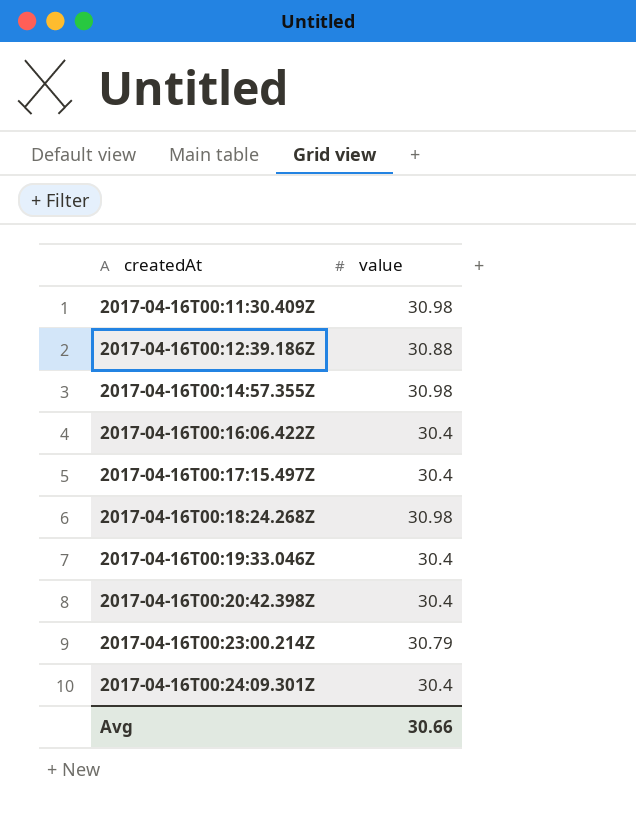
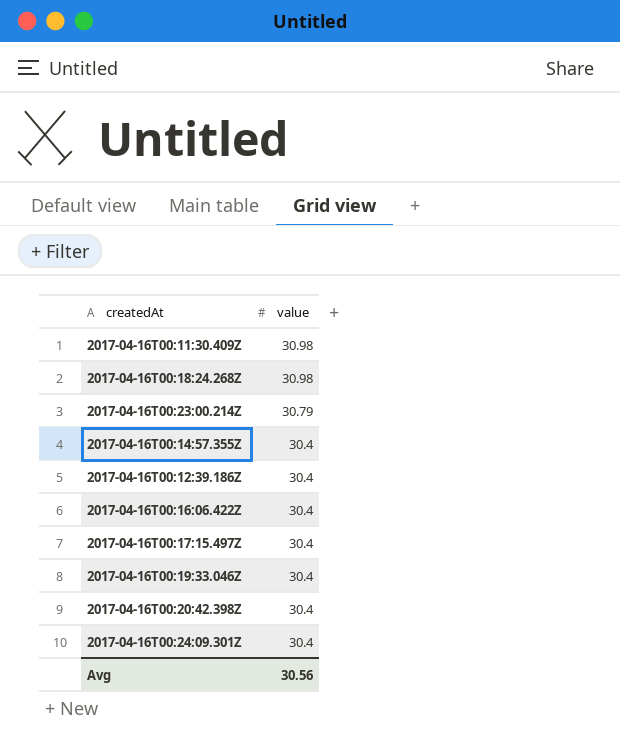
row order: createdAt ascending -> value descending
2017-04-16T00:14:57.355Z | value: 30.98 -> 30.4
2017-04-16T00:12:39.186Z | value: 30.88 -> 30.4
Avg | value: 30.66 -> 30.56

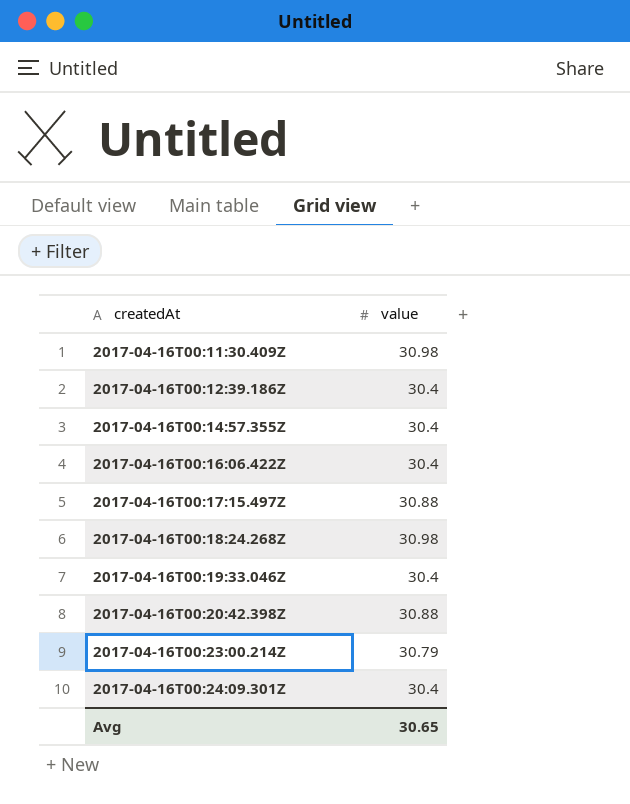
row order: value descending -> createdAt ascending
2017-04-16T00:17:15.497Z | value: 30.4 -> 30.88
2017-04-16T00:20:42.398Z | value: 30.4 -> 30.88
Avg | value: 30.56 -> 30.65

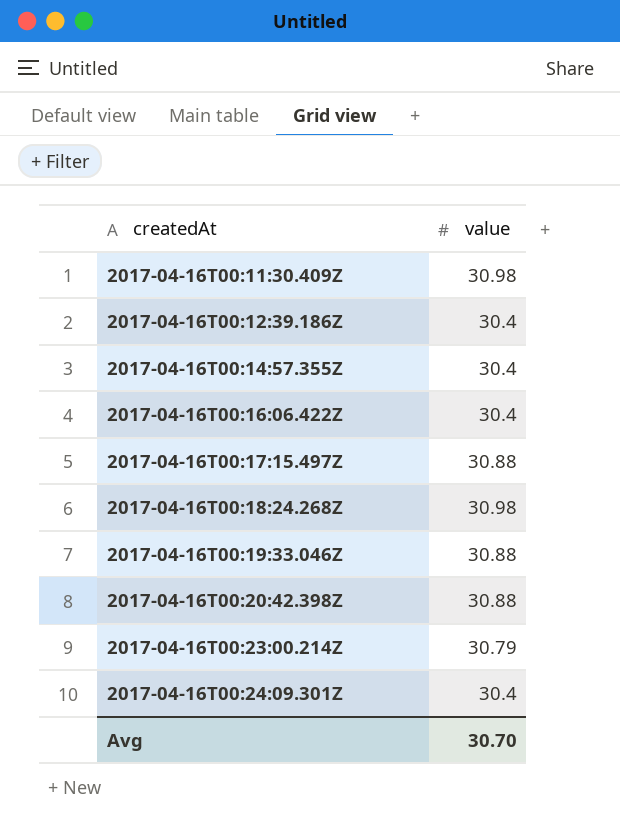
2017-04-16T00:19:33.046Z | value: 30.4 -> 30.88
Avg | value: 30.65 -> 30.70

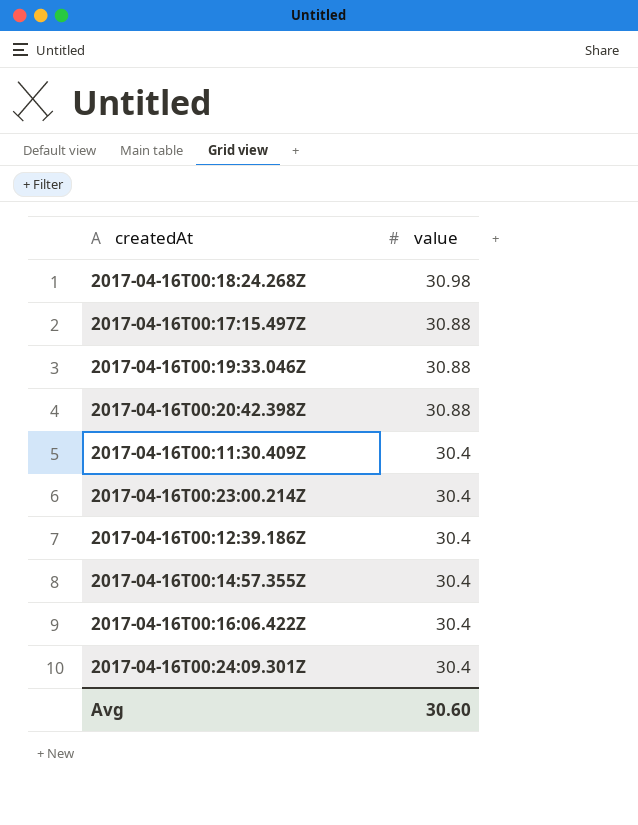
row order: createdAt ascending -> value descending
2017-04-16T00:11:30.409Z | value: 30.98 -> 30.4
2017-04-16T00:23:00.214Z | value: 30.79 -> 30.4
Avg | value: 30.70 -> 30.60

